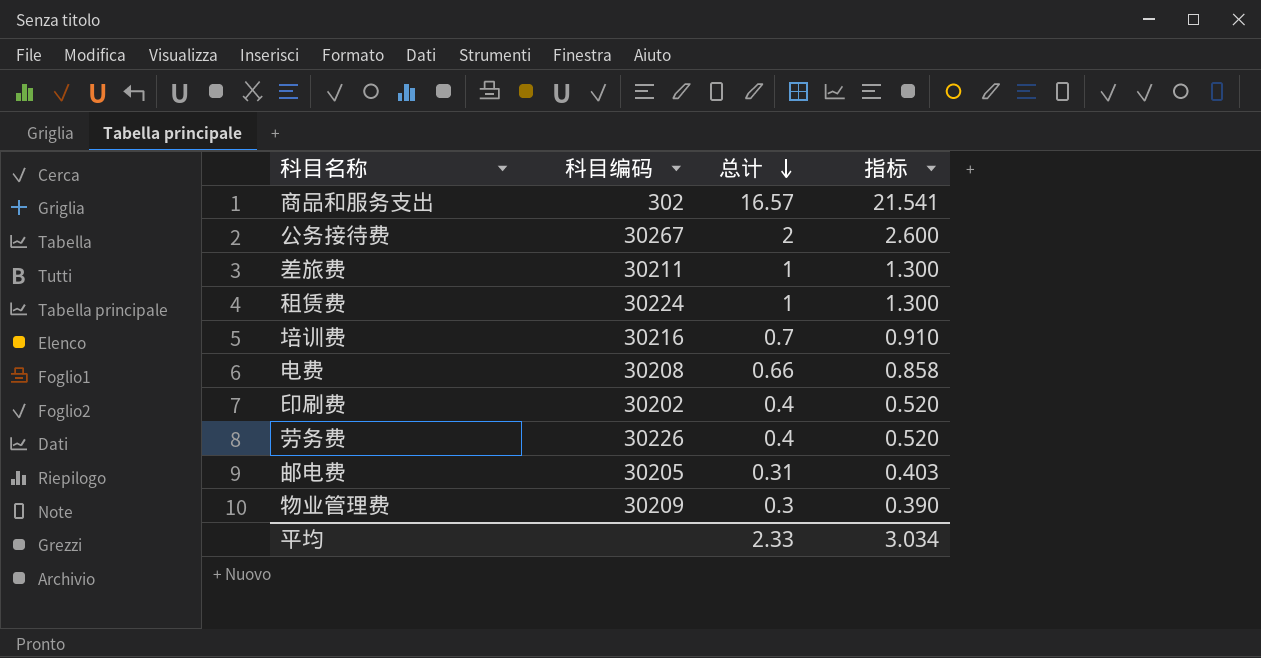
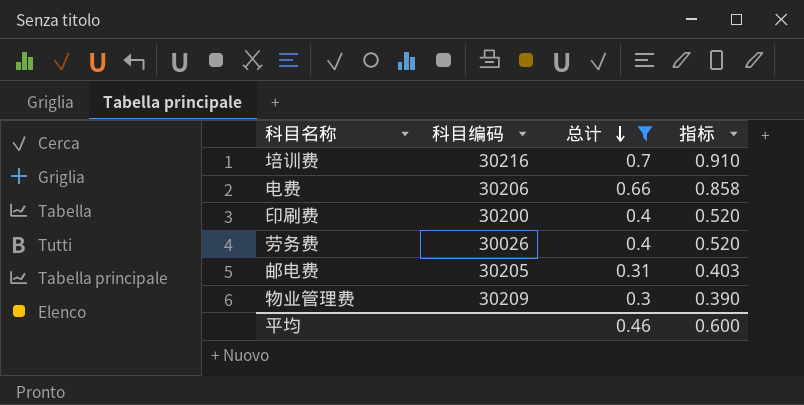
filter: none -> 总计 <= 0.7
电费 | 科目编码: 30208 -> 30206
印刷费 | 科目编码: 30202 -> 30200
劳务费 | 科目编码: 30226 -> 30026
平均 | 总计: 2.33 -> 0.46
平均 | 指标: 3.034 -> 0.600

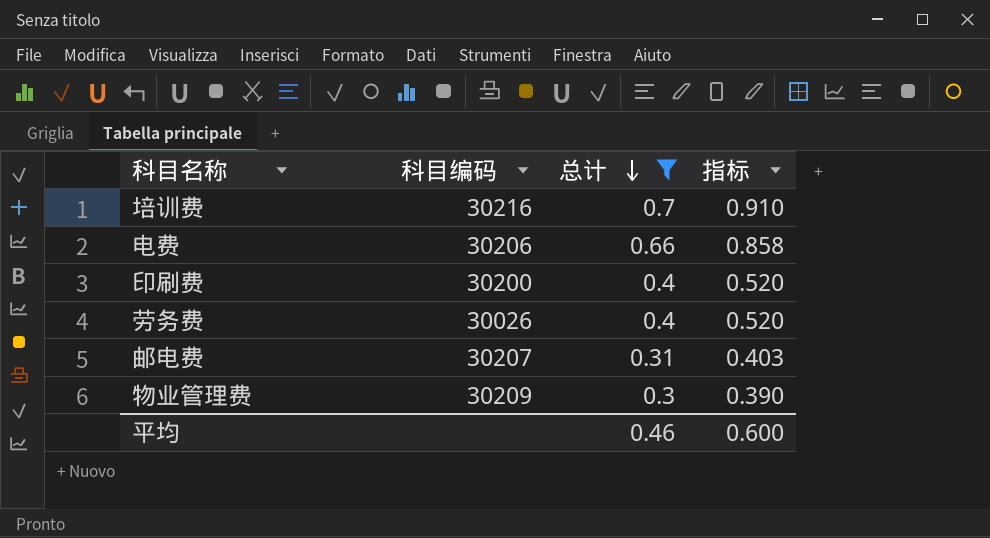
邮电费 | 科目编码: 30205 -> 30207

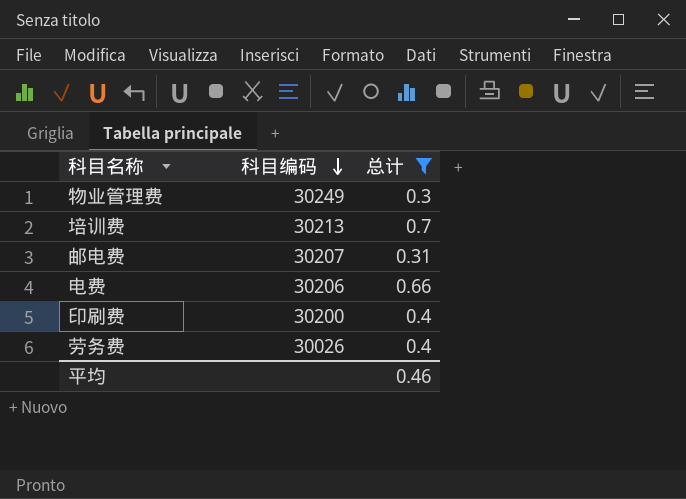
row order: 总计 descending -> 科目编码 descending
column 指标 | formula: [总计] * 1.3 -> none
物业管理费 | 科目编码: 30209 -> 30249
培训费 | 科目编码: 30216 -> 30213

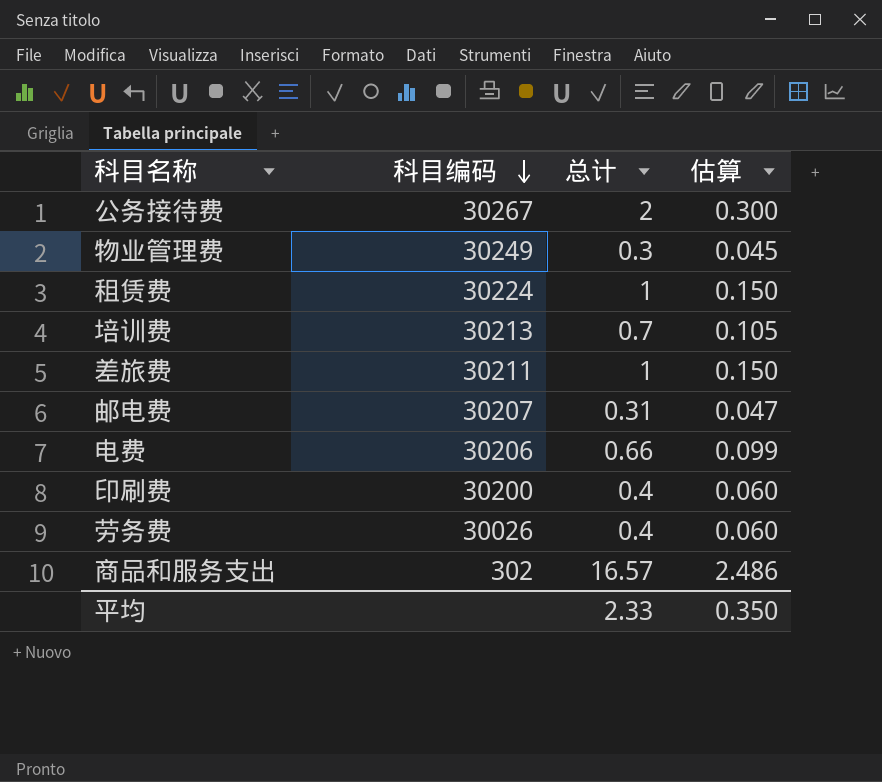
filter: 总计 <= 0.7 -> none
column 估算 | formula: none -> [总计] * 0.15
平均 | 总计: 0.46 -> 2.33

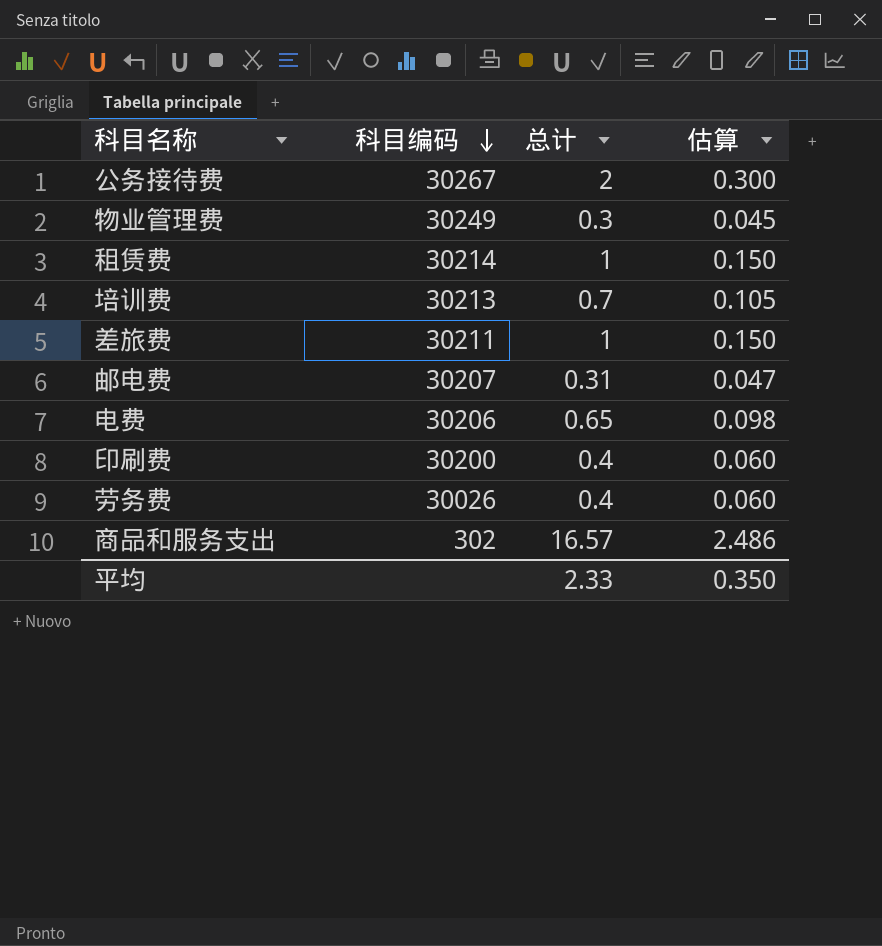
租赁费 | 科目编码: 30224 -> 30214
电费 | 总计: 0.66 -> 0.65
电费 | 估算: 0.099 -> 0.098

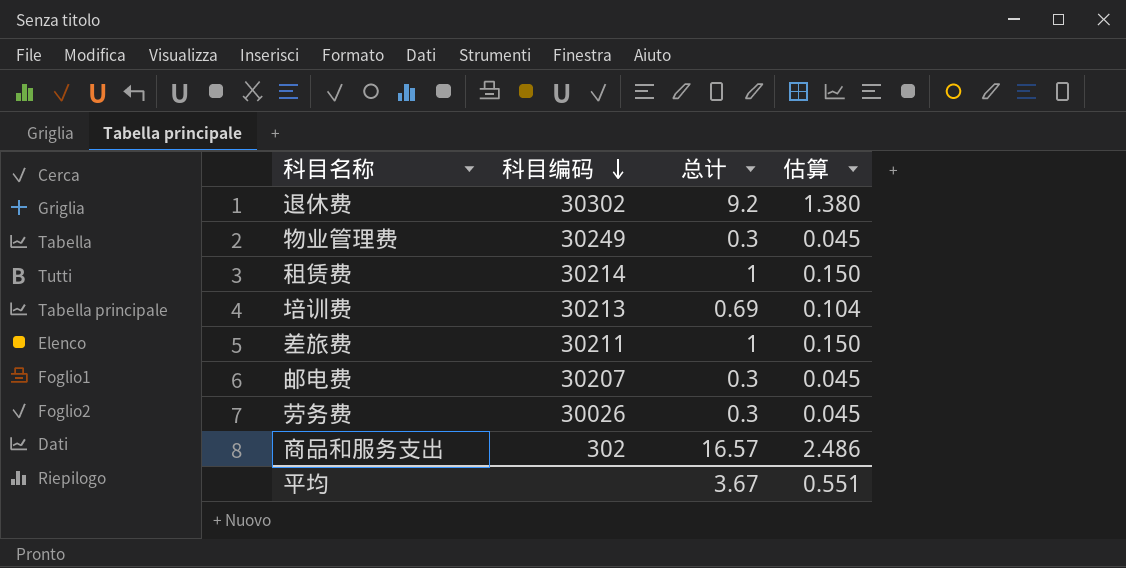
row 公务接待费: 30267 | 2 | 0.300 -> none
row 电费: 30206 | 0.65 | 0.098 -> none
row 印刷费: 30200 | 0.4 | 0.060 -> none
row 退休费: none -> 30302 | 9.2 | 1.380
培训费 | 总计: 0.7 -> 0.69
培训费 | 估算: 0.105 -> 0.104
邮电费 | 总计: 0.31 -> 0.3
邮电费 | 估算: 0.047 -> 0.045
劳务费 | 总计: 0.4 -> 0.3
劳务费 | 估算: 0.060 -> 0.045
平均 | 总计: 2.33 -> 3.67
平均 | 估算: 0.350 -> 0.551

